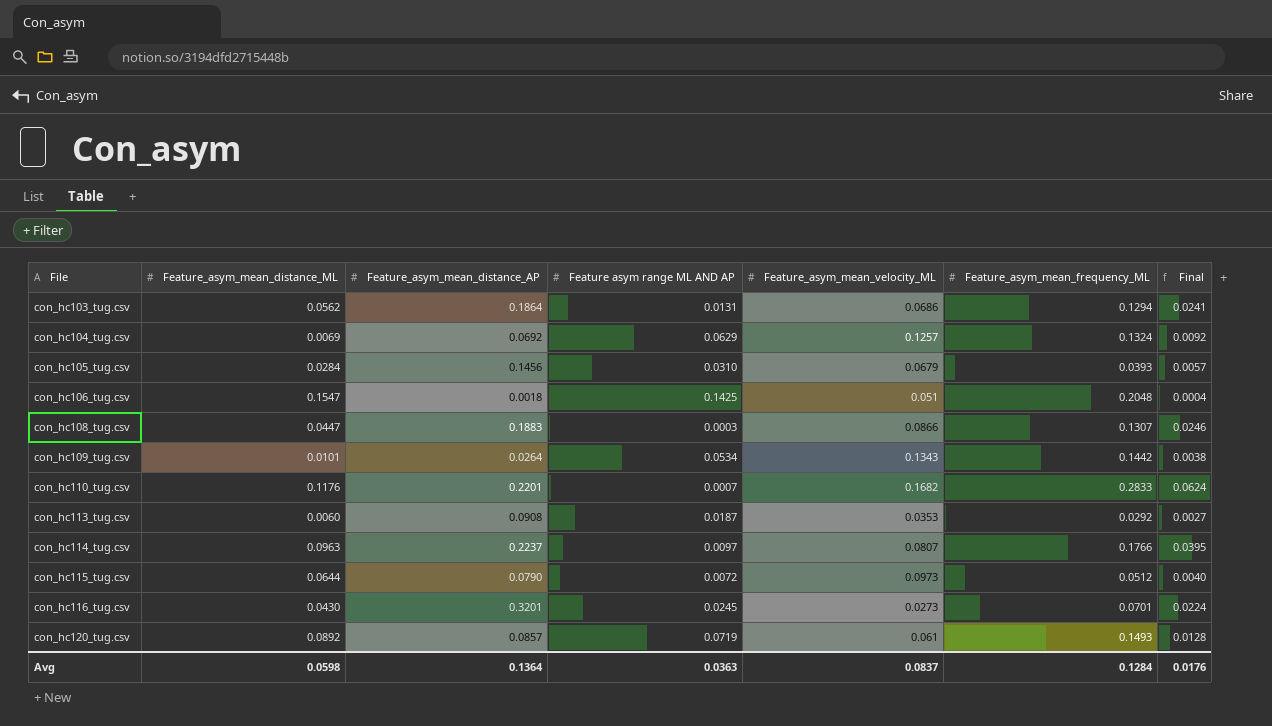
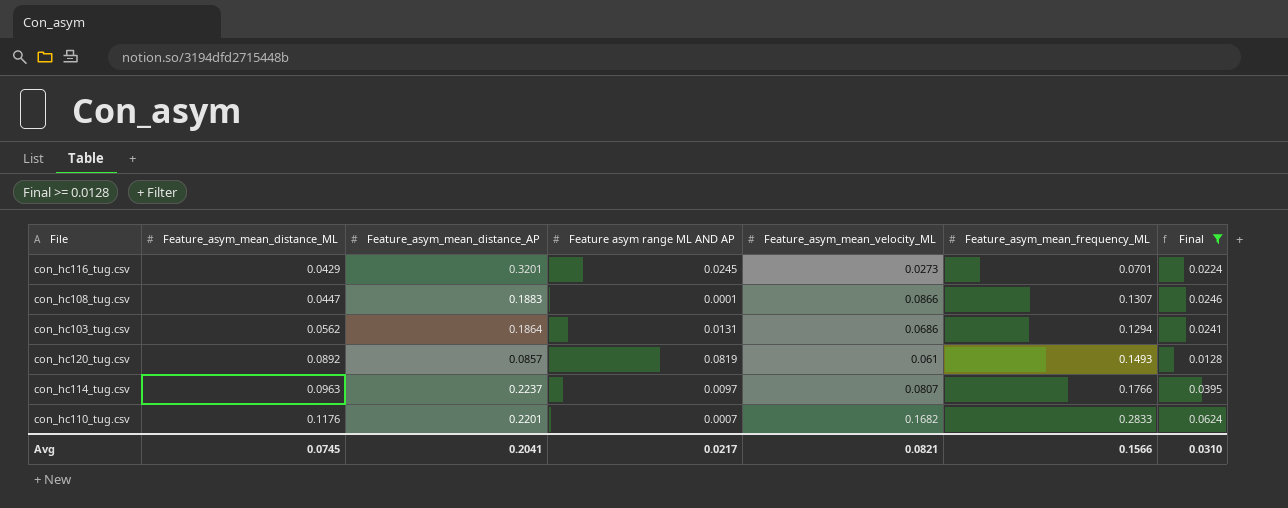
filter: none -> Final >= 0.0128
row order: File ascending -> Feature_asym_mean_distance_ML ascending
con_hc116_tug.csv | Feature_asym_mean_distance_ML: 0.0430 -> 0.0429
con_hc108_tug.csv | Feature asym range ML AND AP: 0.0003 -> 0.0001
con_hc120_tug.csv | Feature asym range ML AND AP: 0.0719 -> 0.0819
Avg | Feature_asym_mean_distance_ML: 0.0598 -> 0.0745
Avg | Feature_asym_mean_distance_AP: 0.1364 -> 0.2041
Avg | Feature asym range ML AND AP: 0.0363 -> 0.0217
Avg | Feature_asym_mean_velocity_ML: 0.0837 -> 0.0821
Avg | Feature_asym_mean_frequency_ML: 0.1284 -> 0.1566
Avg | Final: 0.0176 -> 0.0310

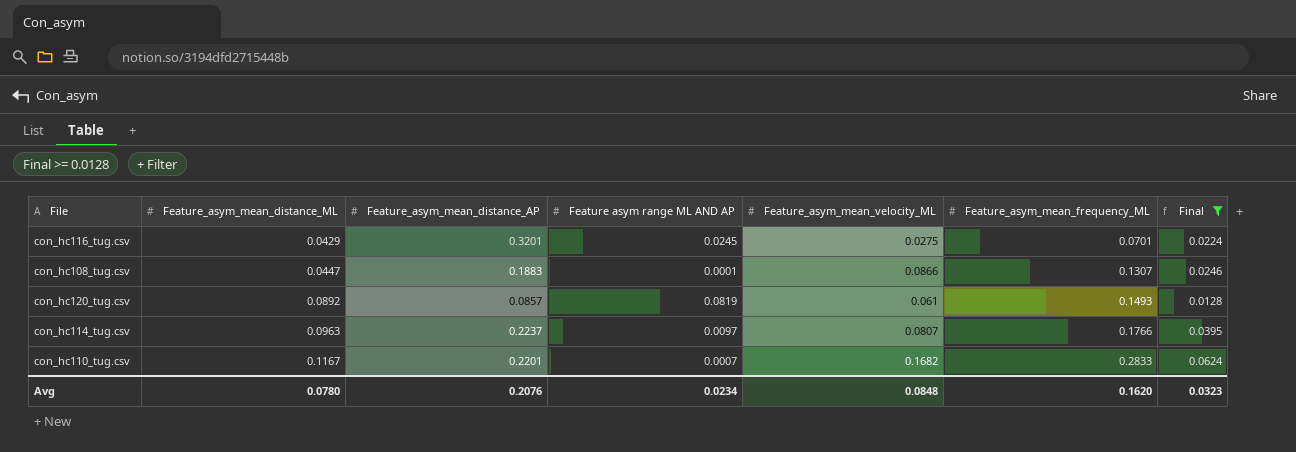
row con_hc103_tug.csv: 0.0562 | 0.1864 | 0.0131 | 0.0686 | 0.1294 | 0.0241 -> none
con_hc116_tug.csv | Feature_asym_mean_velocity_ML: 0.0273 -> 0.0275
con_hc110_tug.csv | Feature_asym_mean_distance_ML: 0.1176 -> 0.1167
Avg | Feature_asym_mean_distance_ML: 0.0745 -> 0.0780
Avg | Feature_asym_mean_distance_AP: 0.2041 -> 0.2076
Avg | Feature asym range ML AND AP: 0.0217 -> 0.0234
Avg | Feature_asym_mean_velocity_ML: 0.0821 -> 0.0848
Avg | Feature_asym_mean_frequency_ML: 0.1566 -> 0.1620
Avg | Final: 0.0310 -> 0.0323

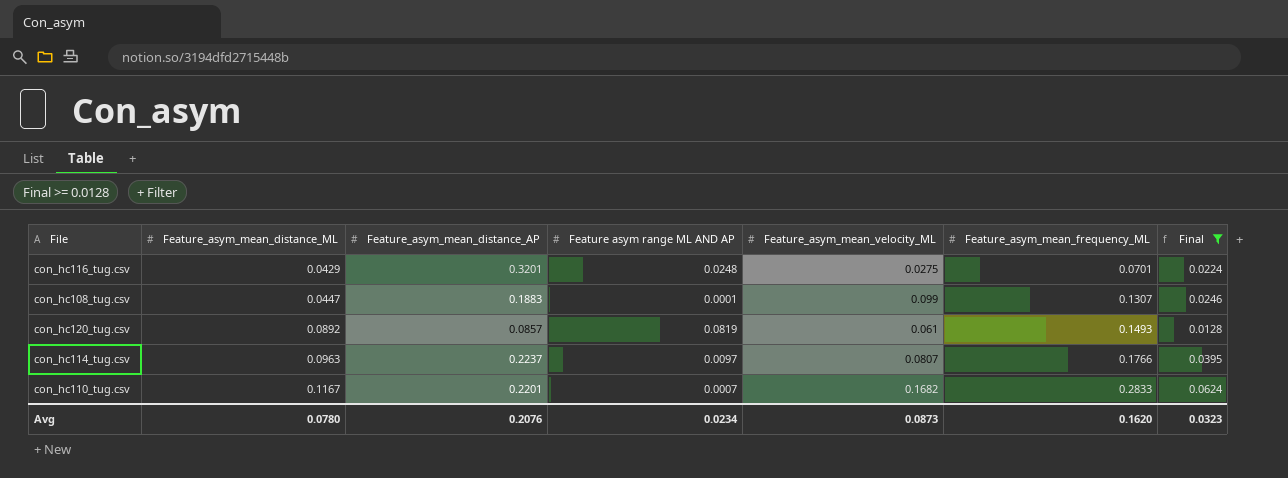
con_hc116_tug.csv | Feature asym range ML AND AP: 0.0245 -> 0.0248
con_hc108_tug.csv | Feature_asym_mean_velocity_ML: 0.0866 -> 0.099
Avg | Feature_asym_mean_velocity_ML: 0.0848 -> 0.0873

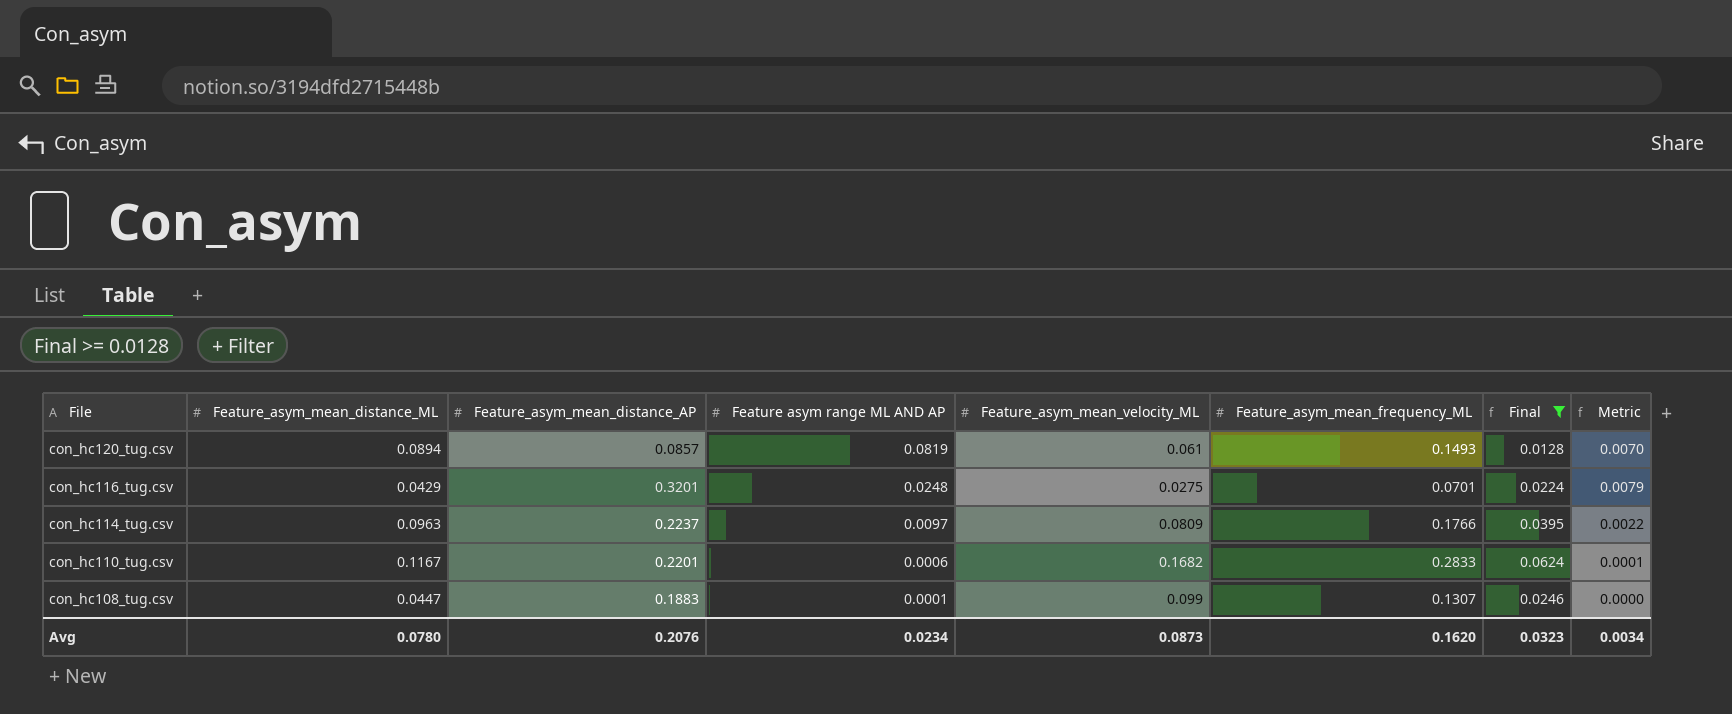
row order: Feature_asym_mean_distance_ML ascending -> File descending
column Metric | formula: none -> [Feature_asym_mean_distance_AP] * [Feature asym range ML AND AP]
con_hc120_tug.csv | Feature_asym_mean_distance_ML: 0.0892 -> 0.0894
con_hc114_tug.csv | Feature_asym_mean_velocity_ML: 0.0807 -> 0.0809
con_hc110_tug.csv | Feature asym range ML AND AP: 0.0007 -> 0.0006

